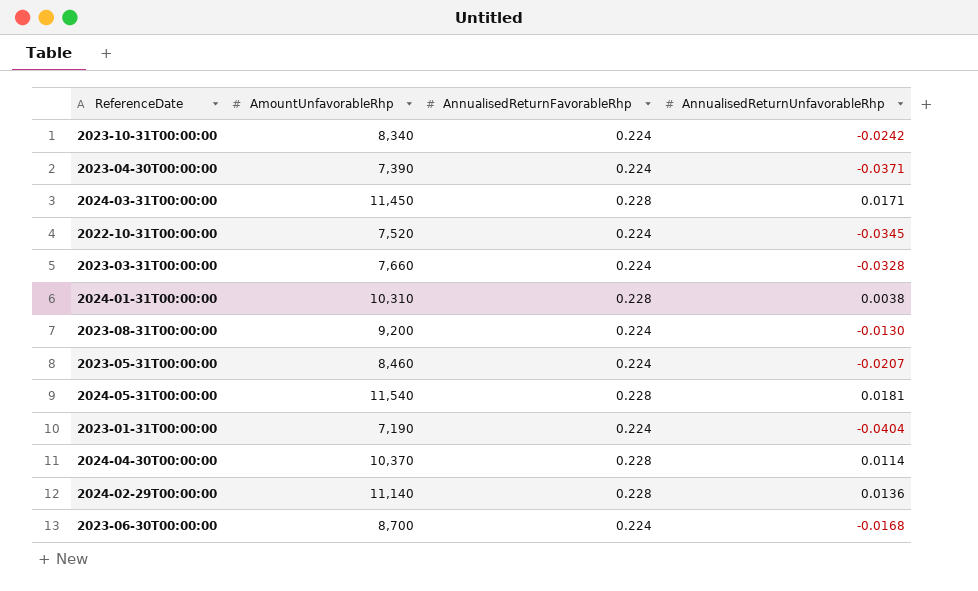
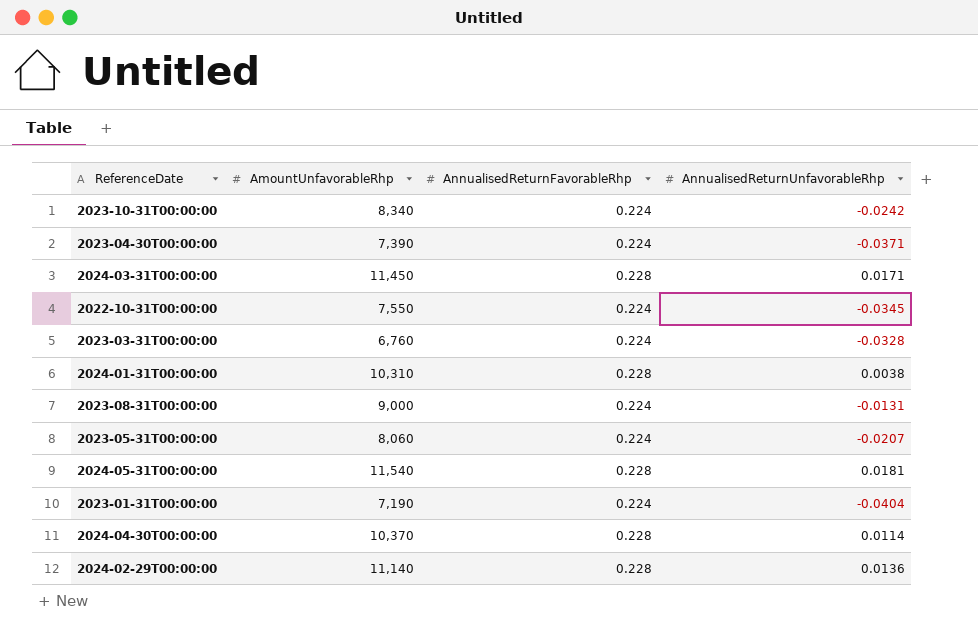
row 2023-06-30T00:00:00: 8,700 | 0.224 | -0.0168 -> none
2022-10-31T00:00:00 | AmountUnfavorableRhp: 7,520 -> 7,550
2023-03-31T00:00:00 | AmountUnfavorableRhp: 7,660 -> 6,760
2023-08-31T00:00:00 | AmountUnfavorableRhp: 9,200 -> 9,000
2023-08-31T00:00:00 | AnnualisedReturnUnfavorableRhp: -0.0130 -> -0.0131
2023-05-31T00:00:00 | AmountUnfavorableRhp: 8,460 -> 8,060

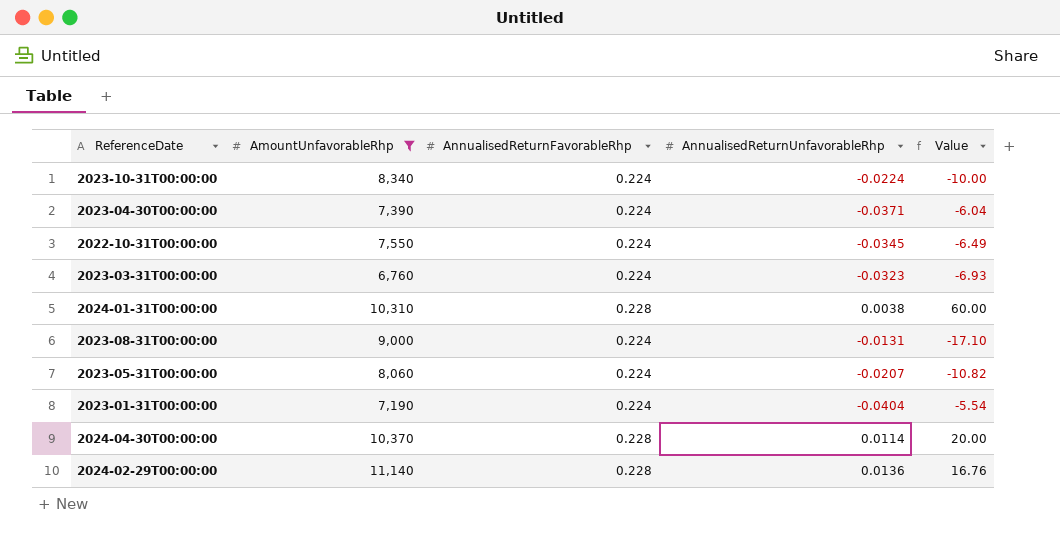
filter: none -> AmountUnfavorableRhp <= 11,140
column Value | formula: none -> [AnnualisedReturnFavorableRhp] / [AnnualisedReturnUnfavorableRhp]
2023-10-31T00:00:00 | AnnualisedReturnUnfavorableRhp: -0.0242 -> -0.0224
2023-03-31T00:00:00 | AnnualisedReturnUnfavorableRhp: -0.0328 -> -0.0323

